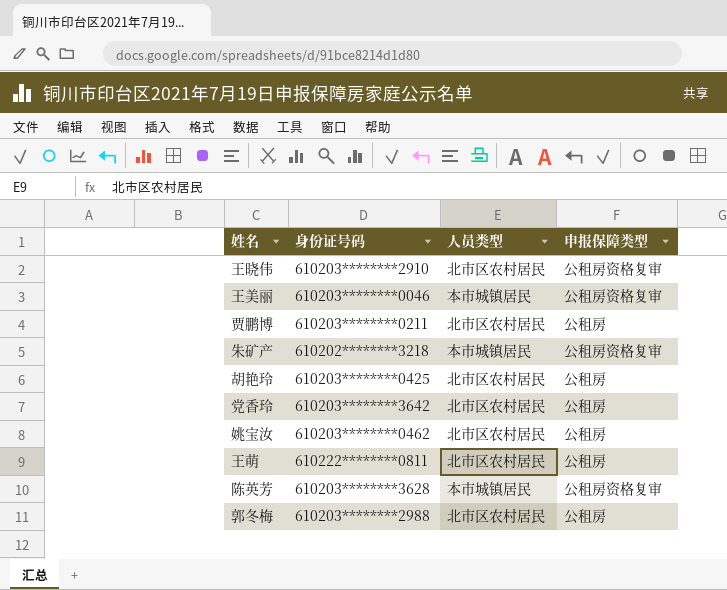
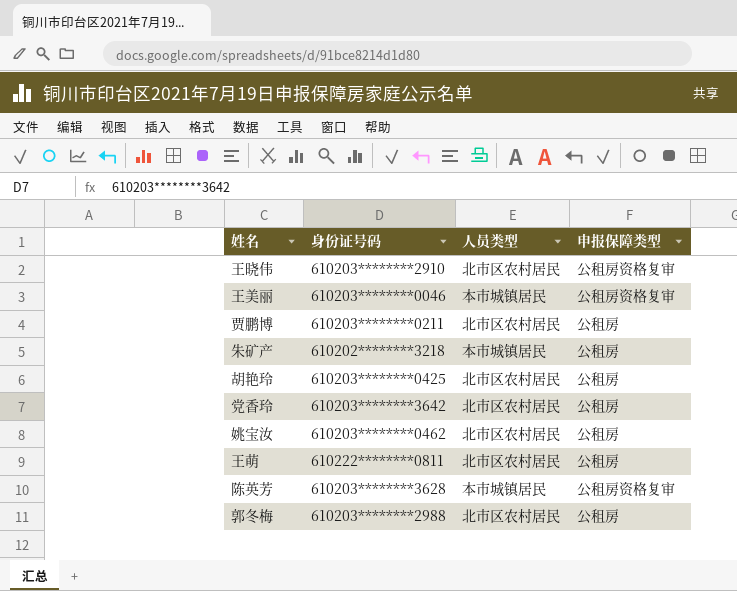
朱矿产 | 申报保障类型: 公租房资格复审 -> 公租房

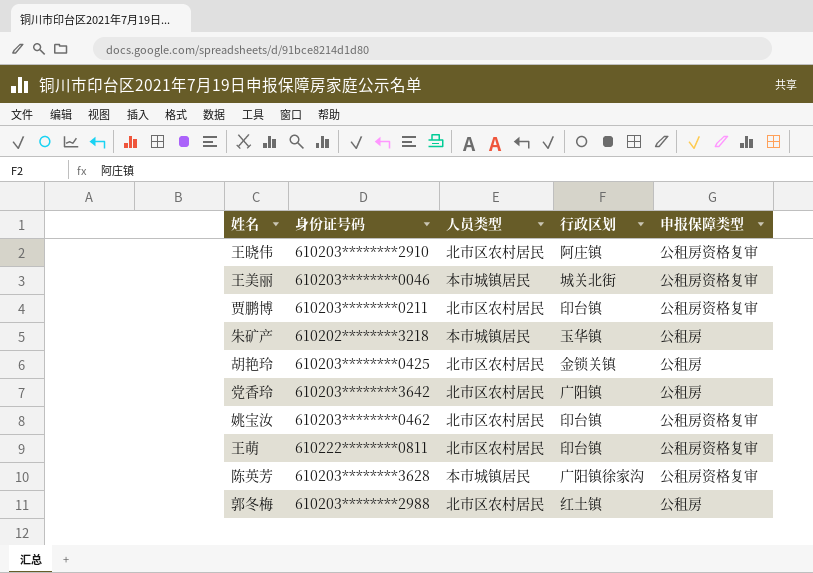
column 行政区划 | position: none -> 4
贾鹏博 | 申报保障类型: 公租房 -> 公租房资格复审
姚宝汝 | 申报保障类型: 公租房 -> 公租房资格复审
王萌 | 申报保障类型: 公租房 -> 公租房资格复审

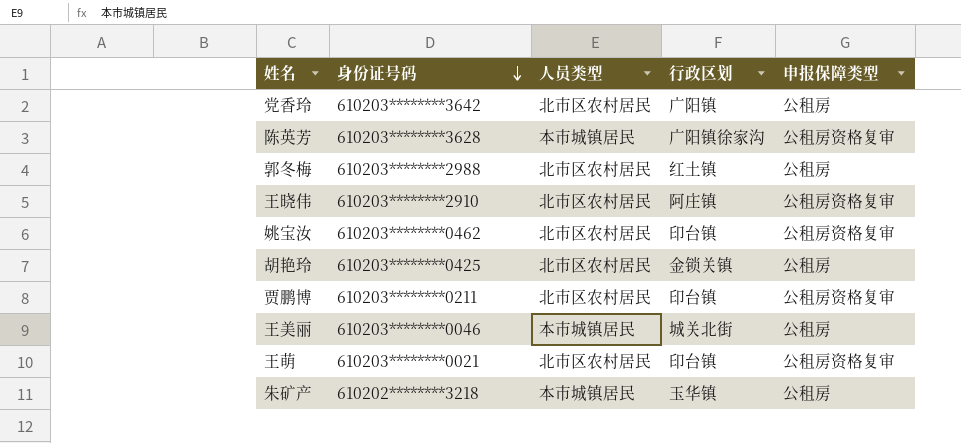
row order: none -> 身份证号码 descending
王美丽 | 申报保障类型: 公租房资格复审 -> 公租房
王萌 | 身份证号码: 610222********0811 -> 610203********0021

